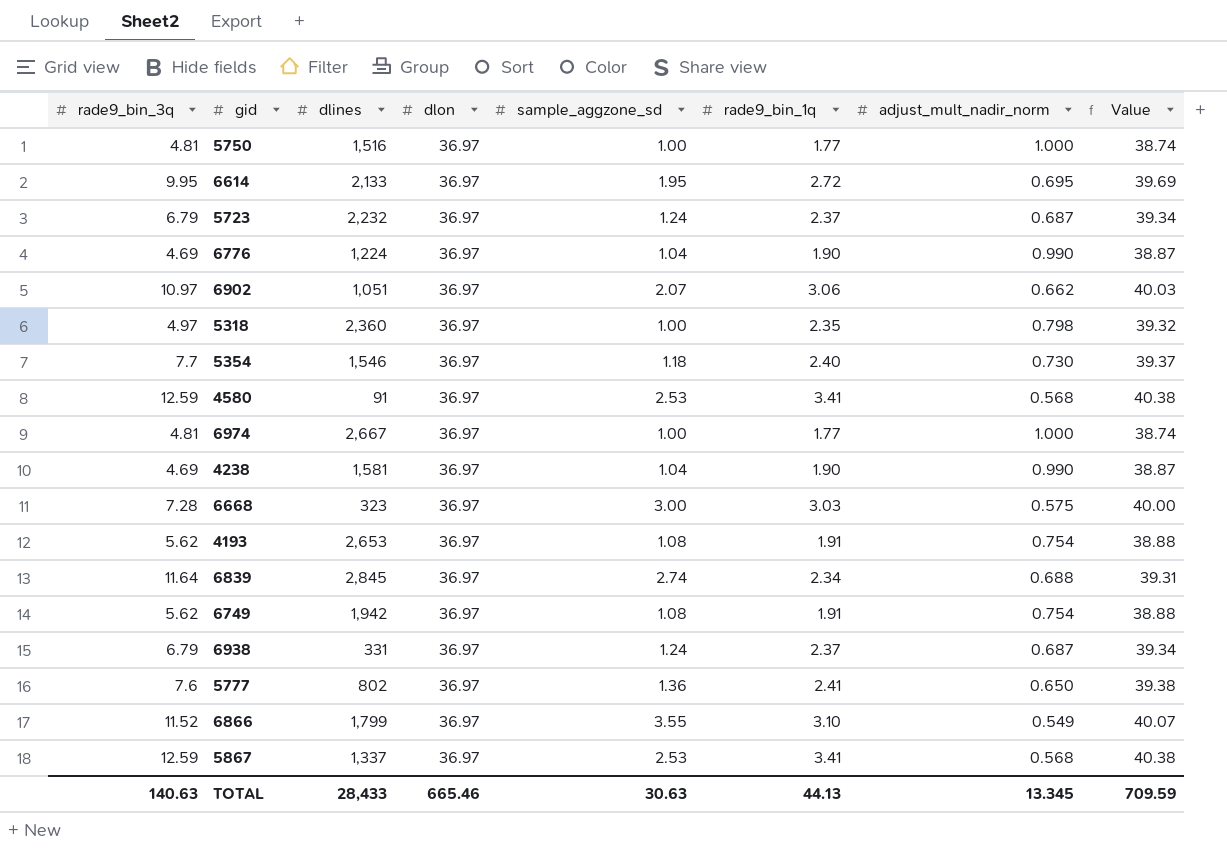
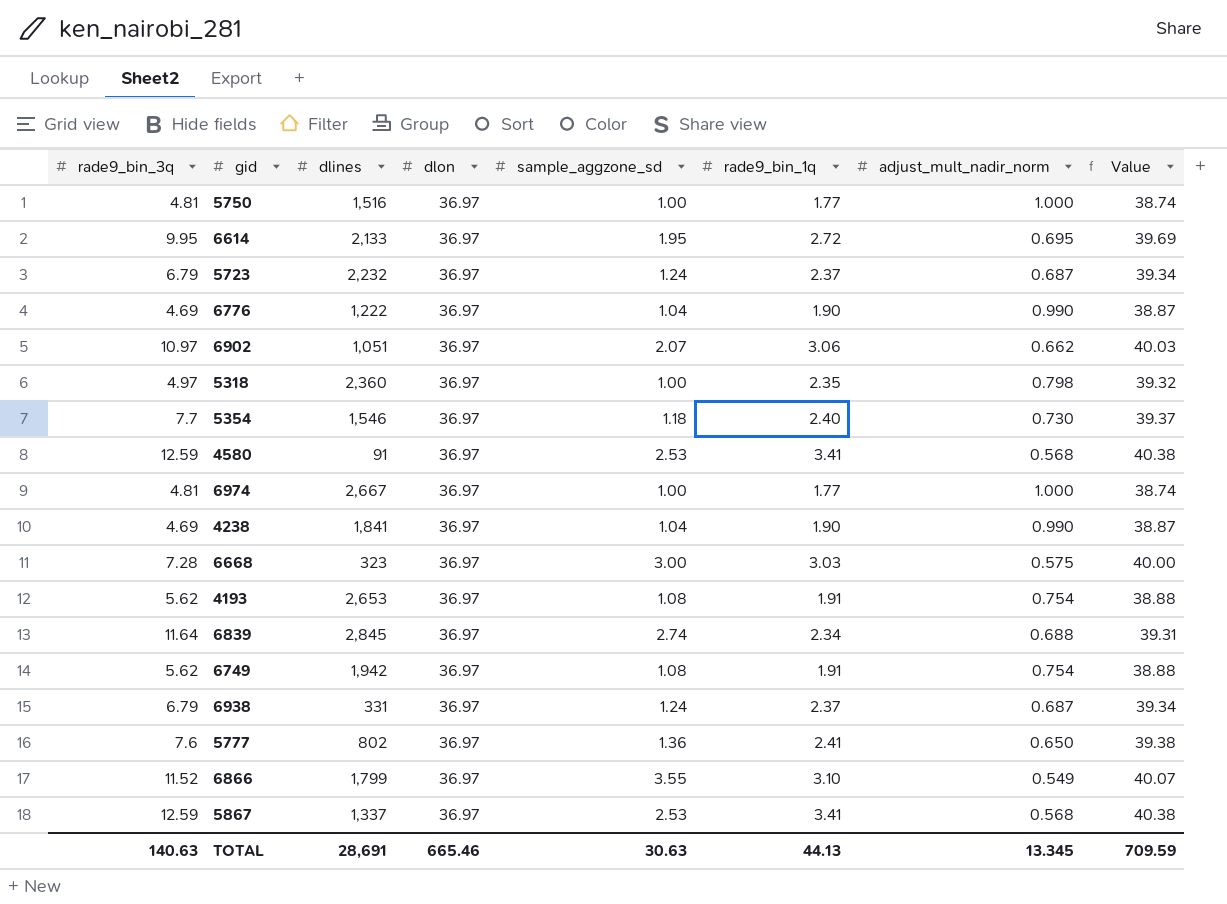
6776 | dlines: 1,224 -> 1,222
4238 | dlines: 1,581 -> 1,841
TOTAL | dlines: 28,433 -> 28,691

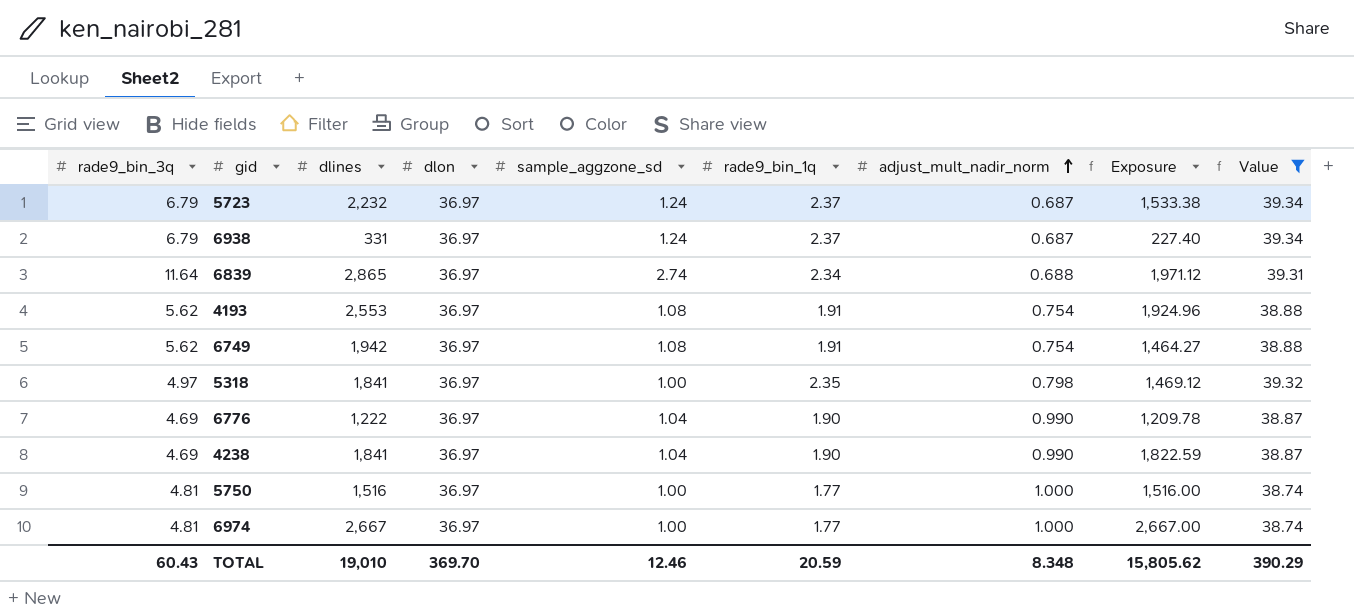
filter: none -> Value <= 39.34
row order: none -> adjust_mult_nadir_norm ascending
column Exposure | formula: none -> [dlines] * [adjust_mult_nadir_norm]
6839 | dlines: 2,845 -> 2,865
4193 | dlines: 2,653 -> 2,553
5318 | dlines: 2,360 -> 1,841
TOTAL | rade9_bin_3q: 140.63 -> 60.43
TOTAL | dlines: 28,691 -> 19,010
TOTAL | dlon: 665.46 -> 369.70
TOTAL | sample_aggzone_sd: 30.63 -> 12.46
TOTAL | rade9_bin_1q: 44.13 -> 20.59
TOTAL | adjust_mult_nadir_norm: 13.345 -> 8.348
TOTAL | Value: 709.59 -> 390.29

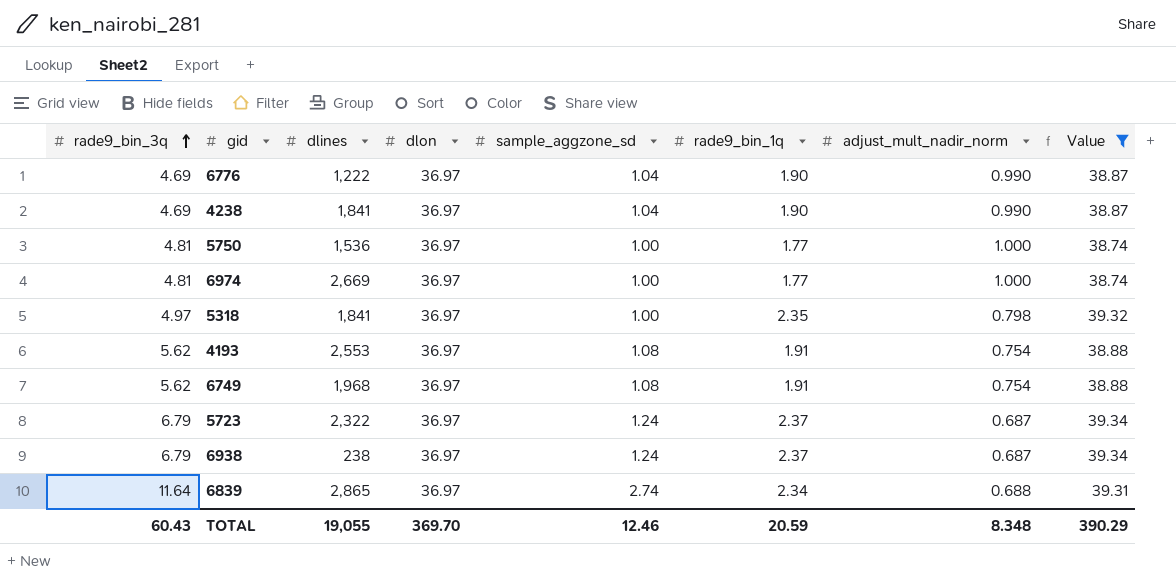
row order: adjust_mult_nadir_norm ascending -> rade9_bin_3q ascending
column Exposure | formula: [dlines] * [adjust_mult_nadir_norm] -> none
5750 | dlines: 1,516 -> 1,536
6974 | dlines: 2,667 -> 2,669
6749 | dlines: 1,942 -> 1,968
5723 | dlines: 2,232 -> 2,322
6938 | dlines: 331 -> 238
TOTAL | dlines: 19,010 -> 19,055

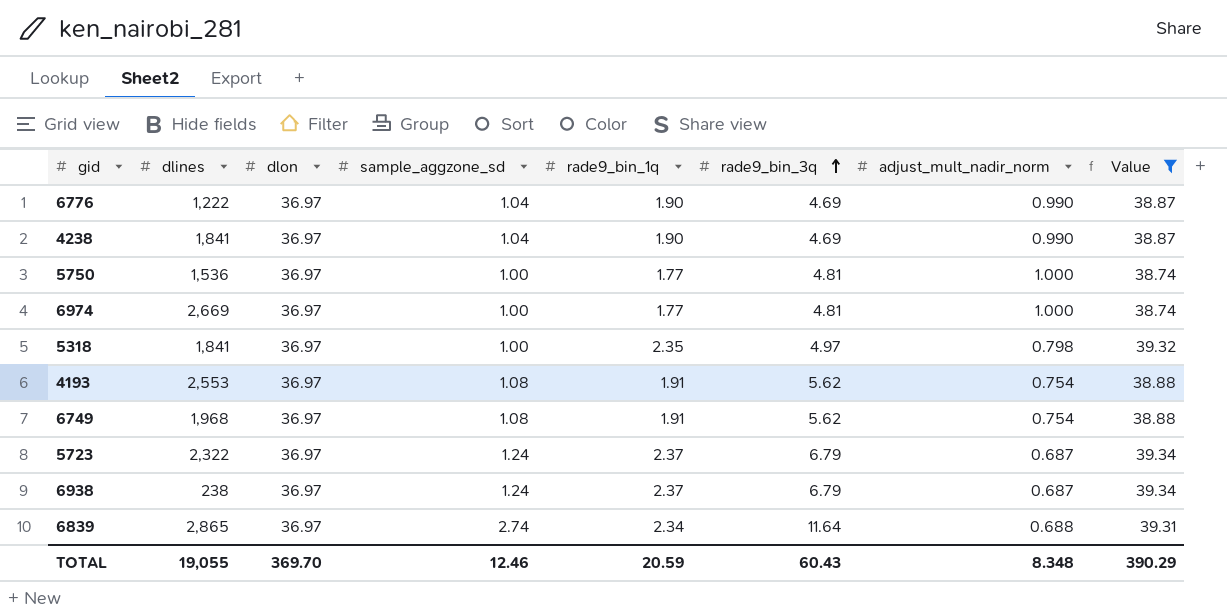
column rade9_bin_3q | position: 1 -> 6

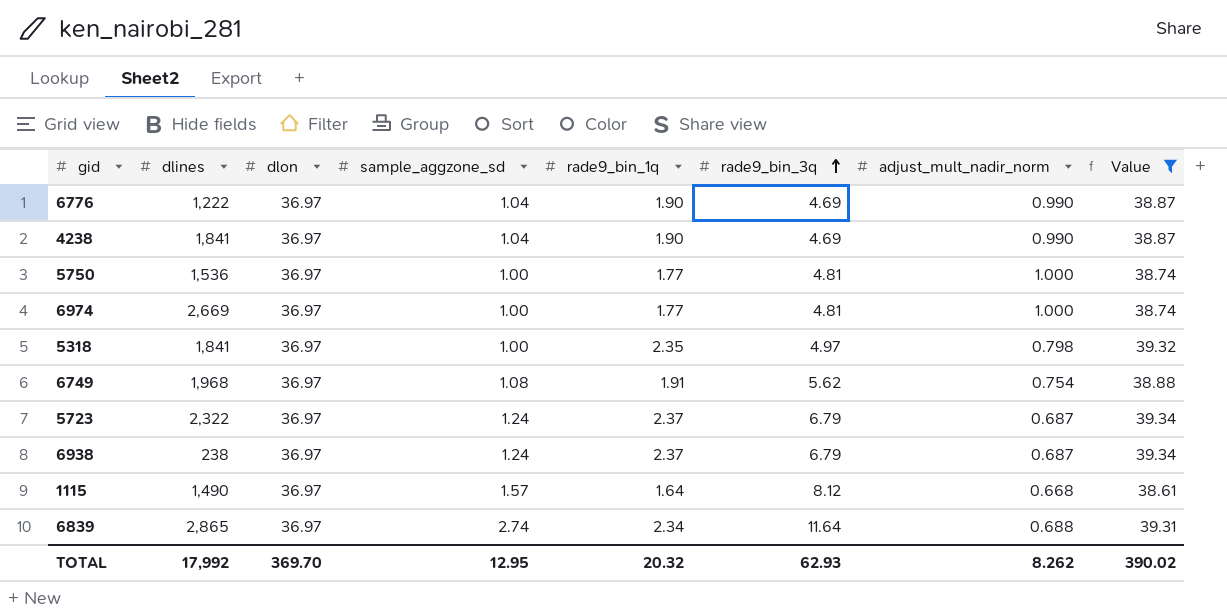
row 4193: 2,553 | 36.97 | 1.08 | 1.91 | 5.62 | 0.754 | 38.88 -> none
row 1115: none -> 1,490 | 36.97 | 1.57 | 1.64 | 8.12 | 0.668 | 38.61
TOTAL | dlines: 19,055 -> 17,992
TOTAL | sample_aggzone_sd: 12.46 -> 12.95
TOTAL | rade9_bin_1q: 20.59 -> 20.32
TOTAL | rade9_bin_3q: 60.43 -> 62.93
TOTAL | adjust_mult_nadir_norm: 8.348 -> 8.262
TOTAL | Value: 390.29 -> 390.02

